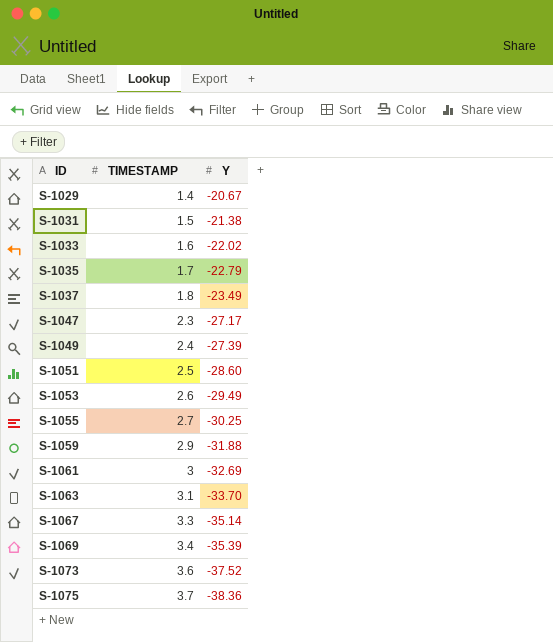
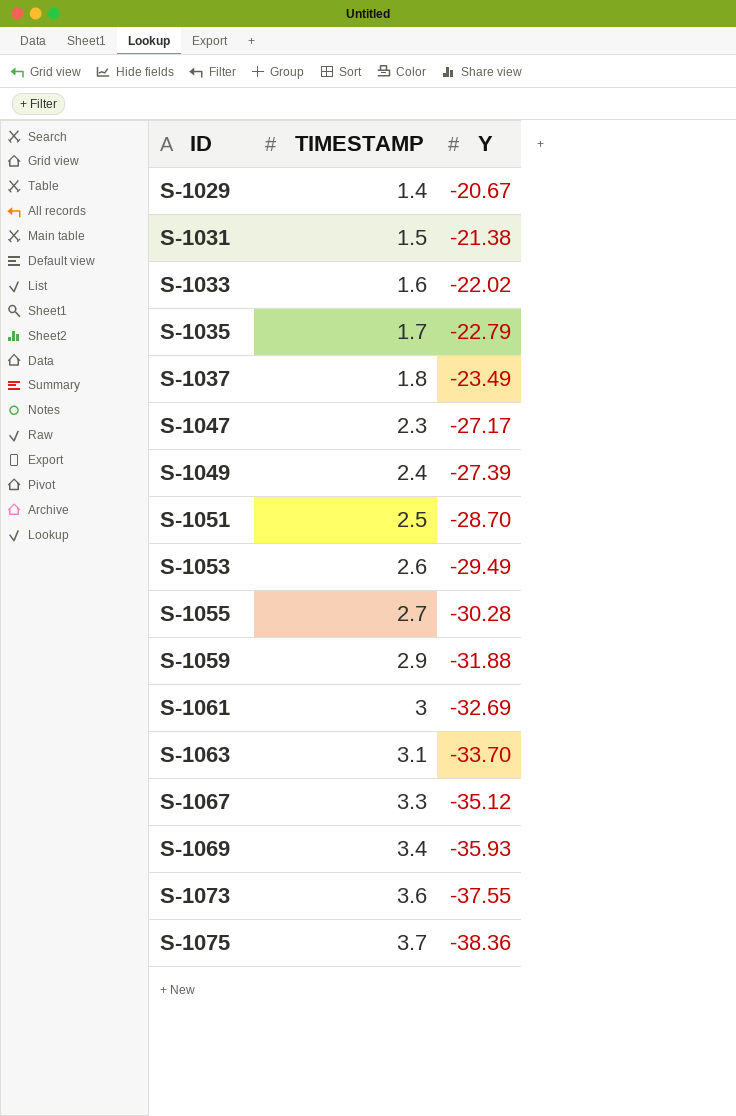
S-1051 | Y: -28.60 -> -28.70
S-1055 | Y: -30.25 -> -30.28
S-1067 | Y: -35.14 -> -35.12
S-1069 | Y: -35.39 -> -35.93
S-1073 | Y: -37.52 -> -37.55

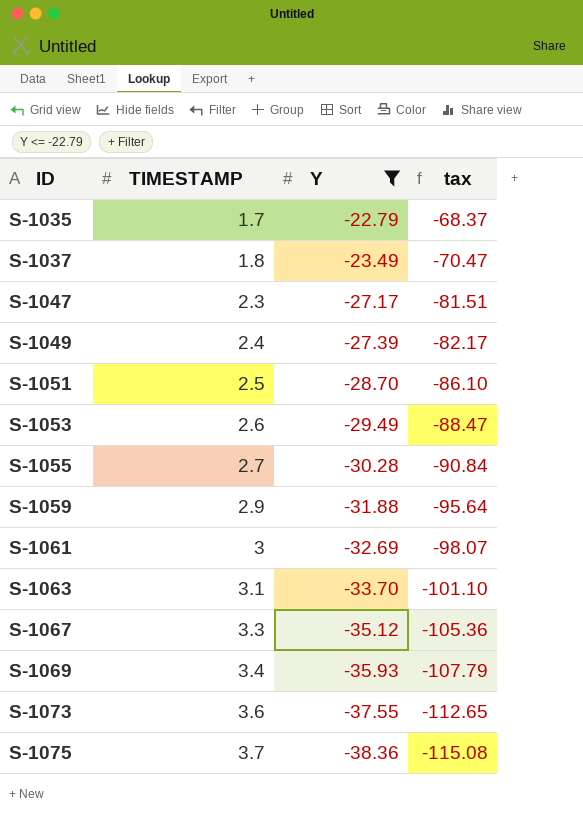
filter: none -> Y <= -22.79
column tax | formula: none -> [Y] * 3

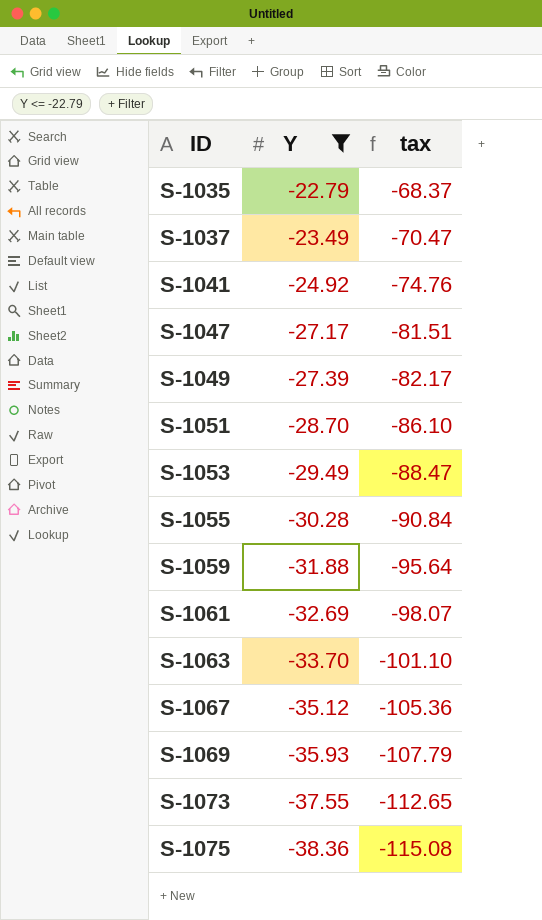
column TIMESTAMP | position: 2 -> none
row S-1041: none -> -24.92 | -74.76

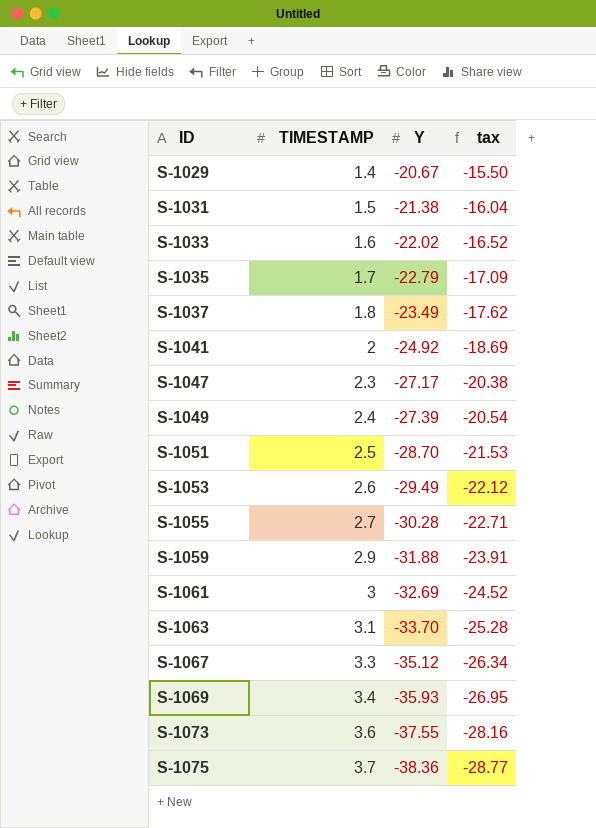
filter: Y <= -22.79 -> none
column TIMESTAMP | position: none -> 2
column tax | formula: [Y] * 3 -> [Y] * 0.75

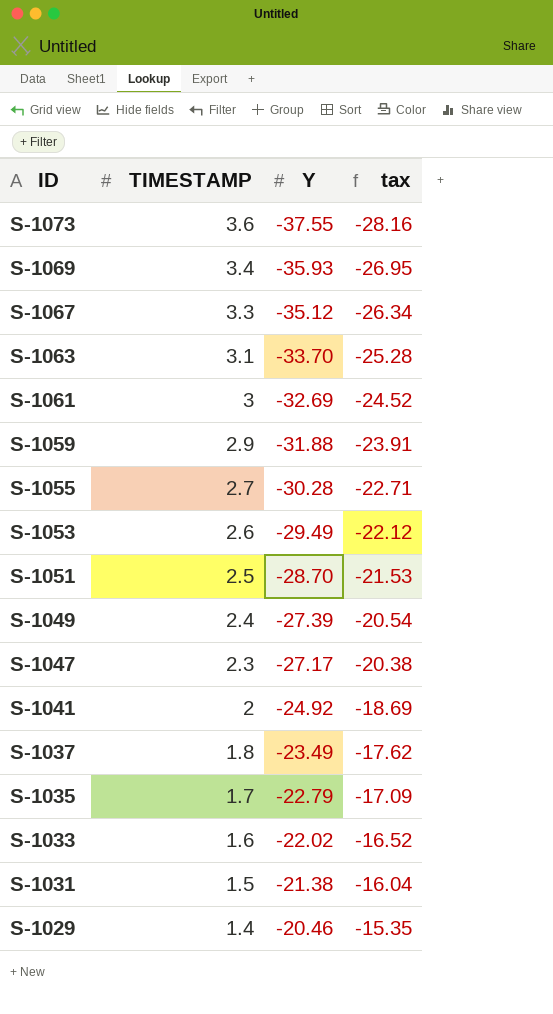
row order: ID ascending -> ID descending
row S-1075: 3.7 | -38.36 | -28.77 -> none
S-1029 | Y: -20.67 -> -20.46
S-1029 | tax: -15.50 -> -15.35

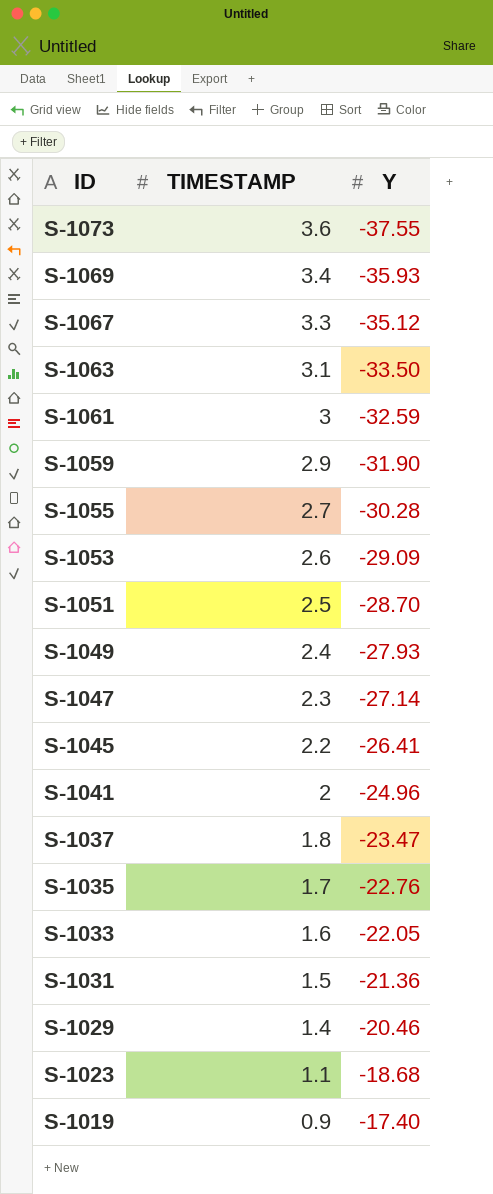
column tax | formula: [Y] * 0.75 -> none
S-1063 | Y: -33.70 -> -33.50
S-1061 | Y: -32.69 -> -32.59
S-1059 | Y: -31.88 -> -31.90
S-1053 | Y: -29.49 -> -29.09
S-1049 | Y: -27.39 -> -27.93
S-1047 | Y: -27.17 -> -27.14
row S-1045: none -> 2.2 | -26.41
S-1041 | Y: -24.92 -> -24.96
S-1037 | Y: -23.49 -> -23.47
S-1035 | Y: -22.79 -> -22.76
S-1033 | Y: -22.02 -> -22.05
S-1031 | Y: -21.38 -> -21.36
row S-1023: none -> 1.1 | -18.68
row S-1019: none -> 0.9 | -17.40

